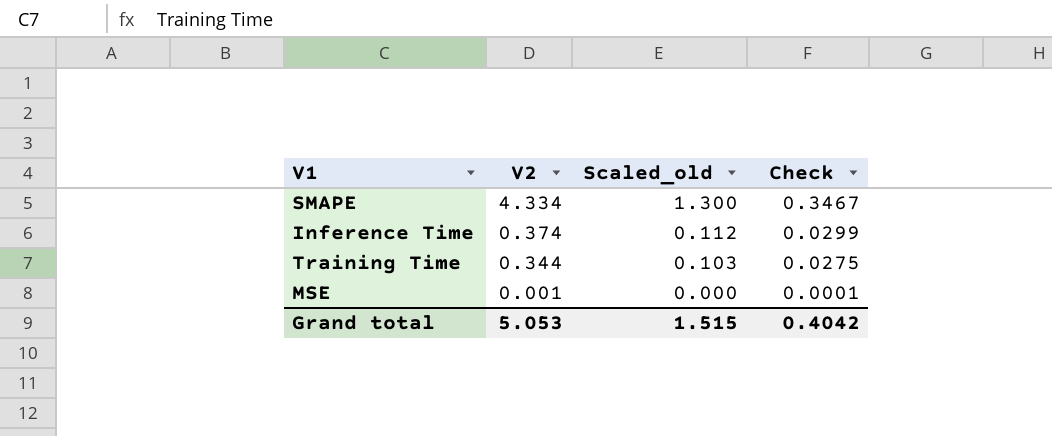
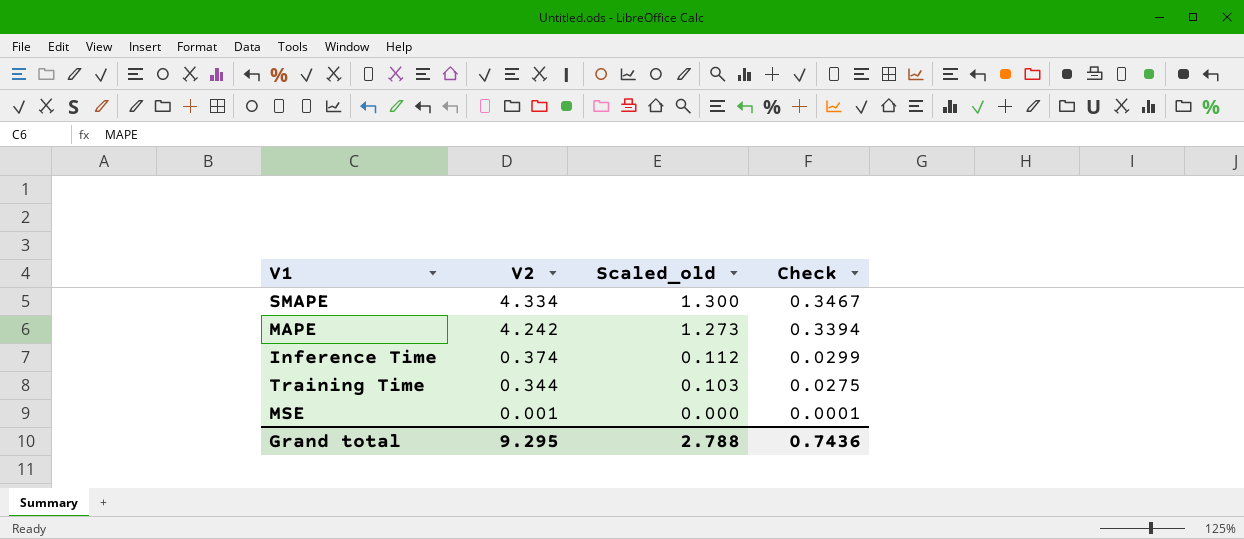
row MAPE: none -> 4.242 | 1.273 | 0.3394
Grand total | V2: 5.053 -> 9.295
Grand total | Scaled_old: 1.515 -> 2.788
Grand total | Check: 0.4042 -> 0.7436

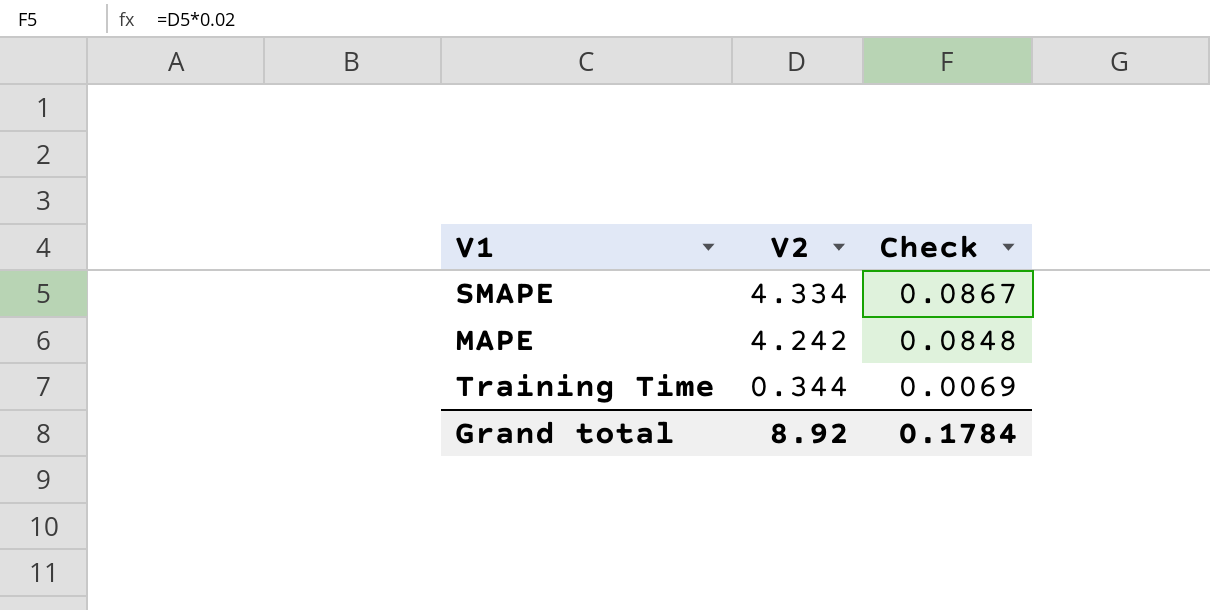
column Scaled_old | formula: [V2] * 0.3 -> none
column Check | formula: [V2] * 0.08 -> [V2] * 0.02
row Inference Time: 0.374 | 0.112 | 0.0299 -> none
row MSE: 0.001 | 0.000 | 0.0001 -> none
Grand total | V2: 9.295 -> 8.92
Grand total | Check: 0.7436 -> 0.1784

